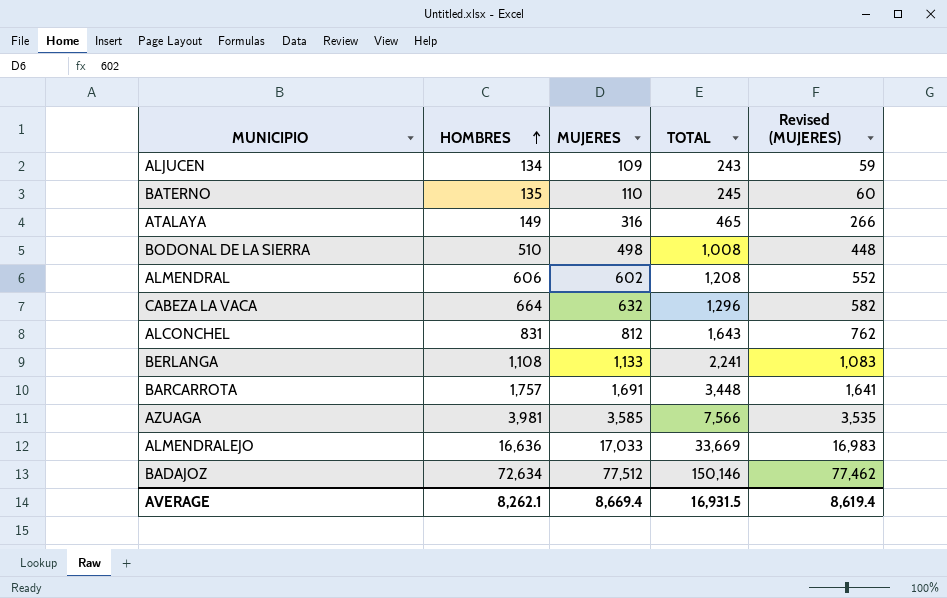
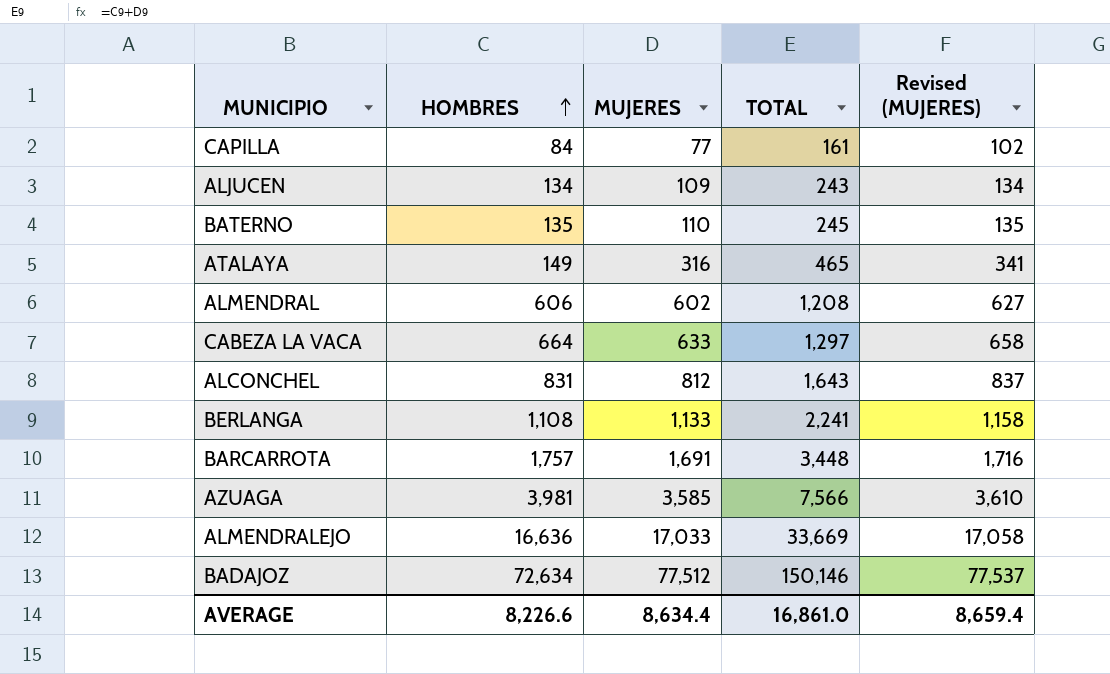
column Revised (MUJERES) | formula: [MUJERES] - 50 -> [MUJERES] + 25
row BODONAL DE LA SIERRA: 510 | 498 | 1,008 | 448 -> none
row CAPILLA: none -> 84 | 77 | 161 | 102
CABEZA LA VACA | MUJERES: 632 -> 633
CABEZA LA VACA | TOTAL: 1,296 -> 1,297
AVERAGE | HOMBRES: 8,262.1 -> 8,226.6
AVERAGE | MUJERES: 8,669.4 -> 8,634.4
AVERAGE | TOTAL: 16,931.5 -> 16,861.0
AVERAGE | Revised (MUJERES): 8,619.4 -> 8,659.4

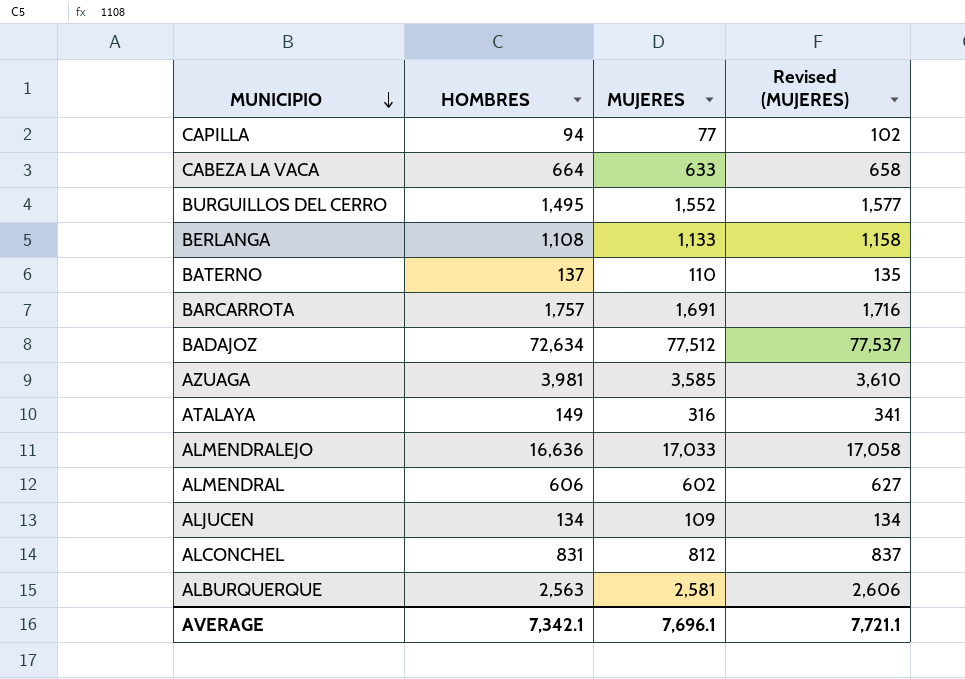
row order: HOMBRES ascending -> MUNICIPIO descending
column TOTAL | formula: [HOMBRES] + [MUJERES] -> none
CAPILLA | HOMBRES: 84 -> 94
row BURGUILLOS DEL CERRO: none -> 1,495 | 1,552 | 1,577
BATERNO | HOMBRES: 135 -> 137
row ALBURQUERQUE: none -> 2,563 | 2,581 | 2,606
AVERAGE | HOMBRES: 8,226.6 -> 7,342.1
AVERAGE | MUJERES: 8,634.4 -> 7,696.1
AVERAGE | Revised (MUJERES): 8,659.4 -> 7,721.1

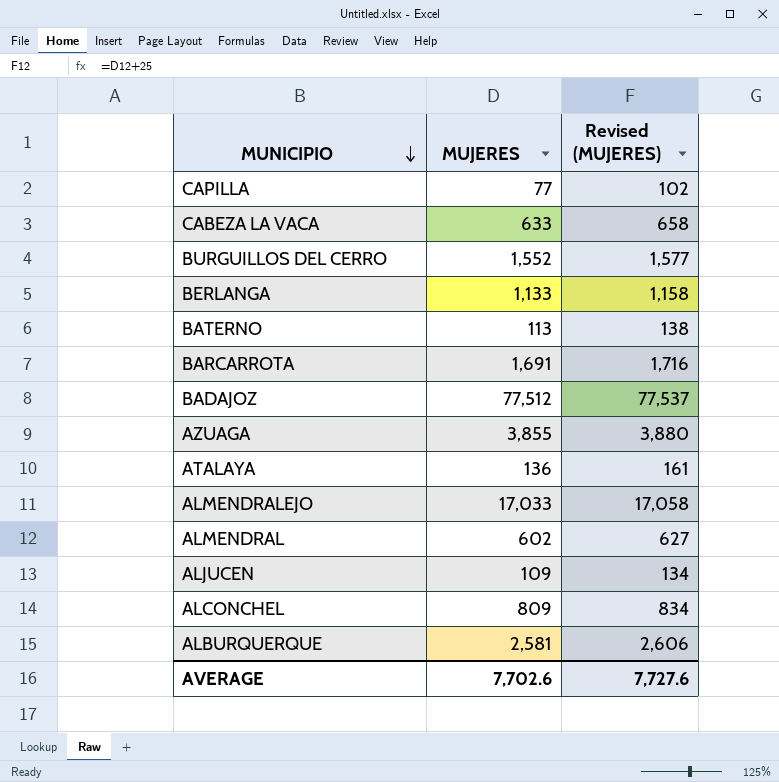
column HOMBRES | position: 2 -> none
BATERNO | MUJERES: 110 -> 113
BATERNO | Revised (MUJERES): 135 -> 138
AZUAGA | MUJERES: 3,585 -> 3,855
AZUAGA | Revised (MUJERES): 3,610 -> 3,880
ATALAYA | MUJERES: 316 -> 136
ATALAYA | Revised (MUJERES): 341 -> 161
ALCONCHEL | MUJERES: 812 -> 809
ALCONCHEL | Revised (MUJERES): 837 -> 834
AVERAGE | MUJERES: 7,696.1 -> 7,702.6
AVERAGE | Revised (MUJERES): 7,721.1 -> 7,727.6

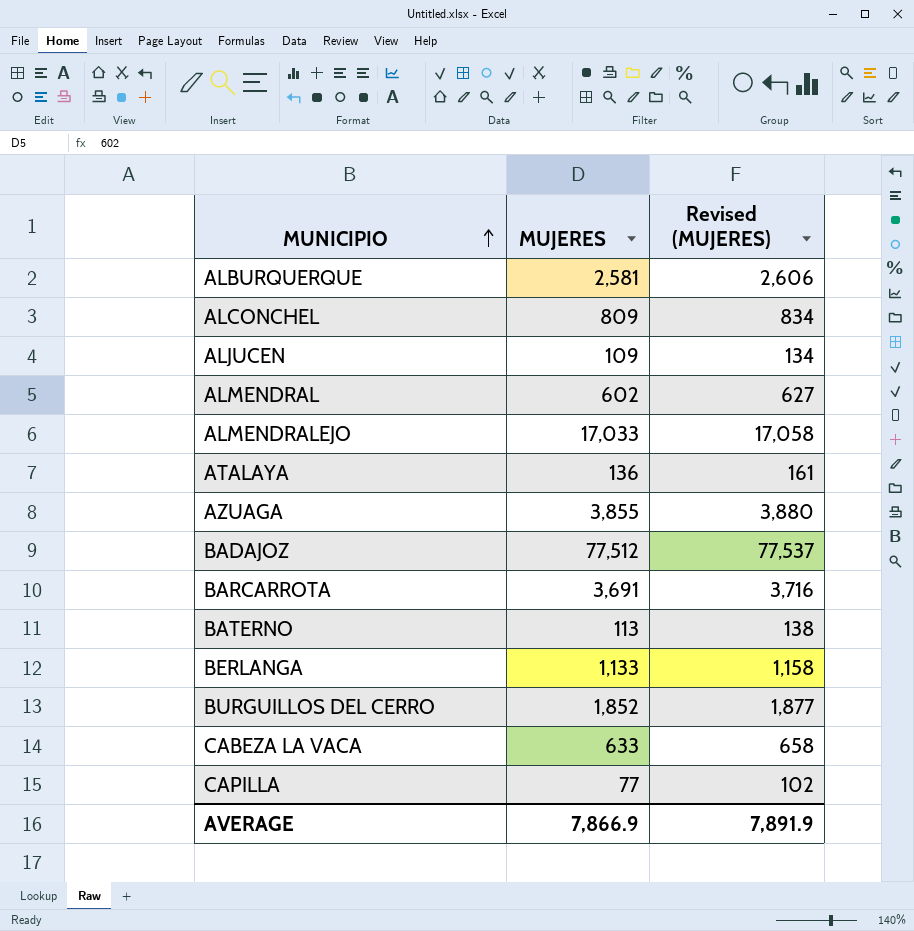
row order: MUNICIPIO descending -> MUNICIPIO ascending
BARCARROTA | MUJERES: 1,691 -> 3,691
BARCARROTA | Revised (MUJERES): 1,716 -> 3,716
BURGUILLOS DEL CERRO | MUJERES: 1,552 -> 1,852
BURGUILLOS DEL CERRO | Revised (MUJERES): 1,577 -> 1,877
AVERAGE | MUJERES: 7,702.6 -> 7,866.9
AVERAGE | Revised (MUJERES): 7,727.6 -> 7,891.9

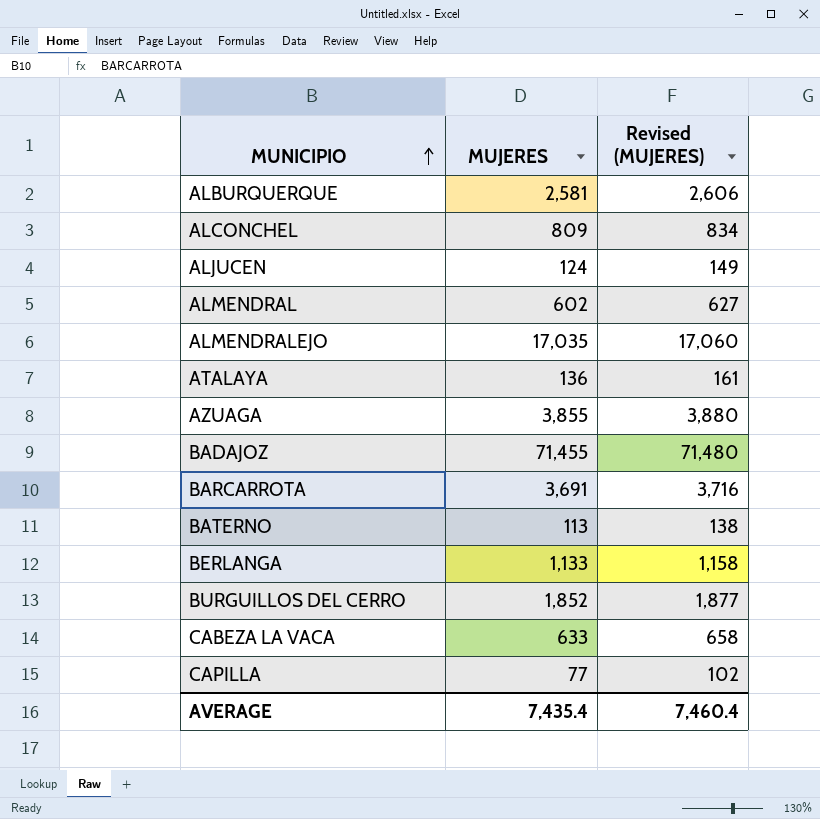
ALJUCEN | MUJERES: 109 -> 124
ALJUCEN | Revised (MUJERES): 134 -> 149
ALMENDRALEJO | MUJERES: 17,033 -> 17,035
ALMENDRALEJO | Revised (MUJERES): 17,058 -> 17,060
BADAJOZ | MUJERES: 77,512 -> 71,455
BADAJOZ | Revised (MUJERES): 77,537 -> 71,480
AVERAGE | MUJERES: 7,866.9 -> 7,435.4
AVERAGE | Revised (MUJERES): 7,891.9 -> 7,460.4

